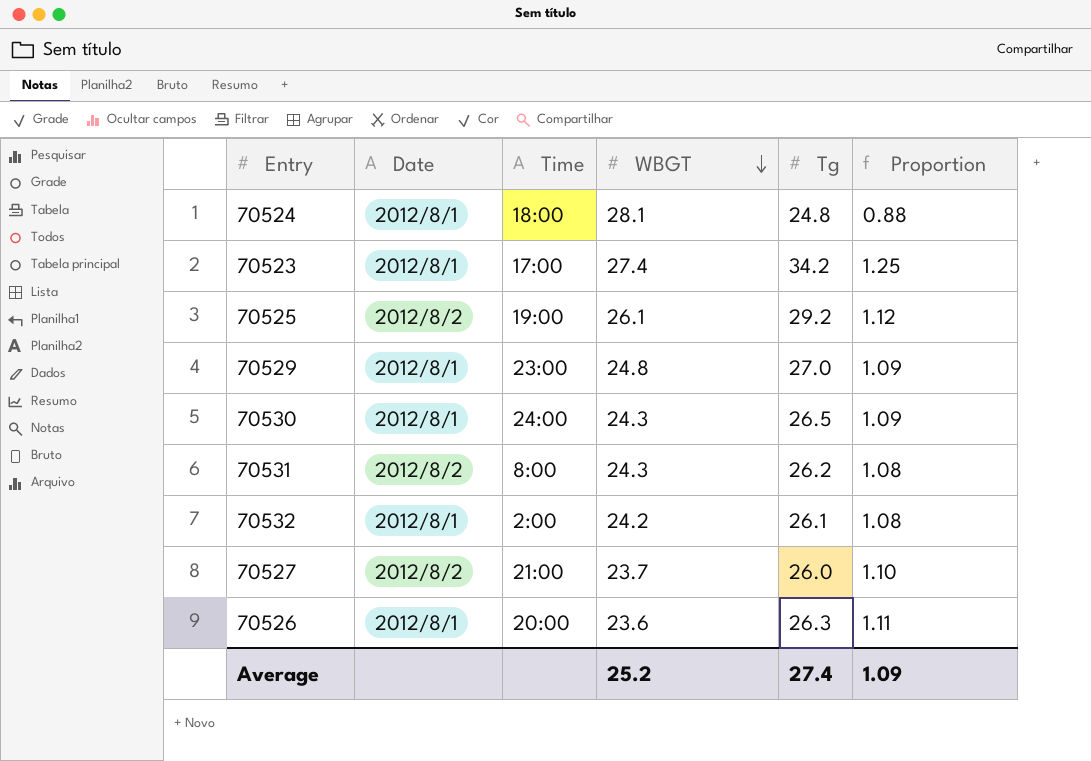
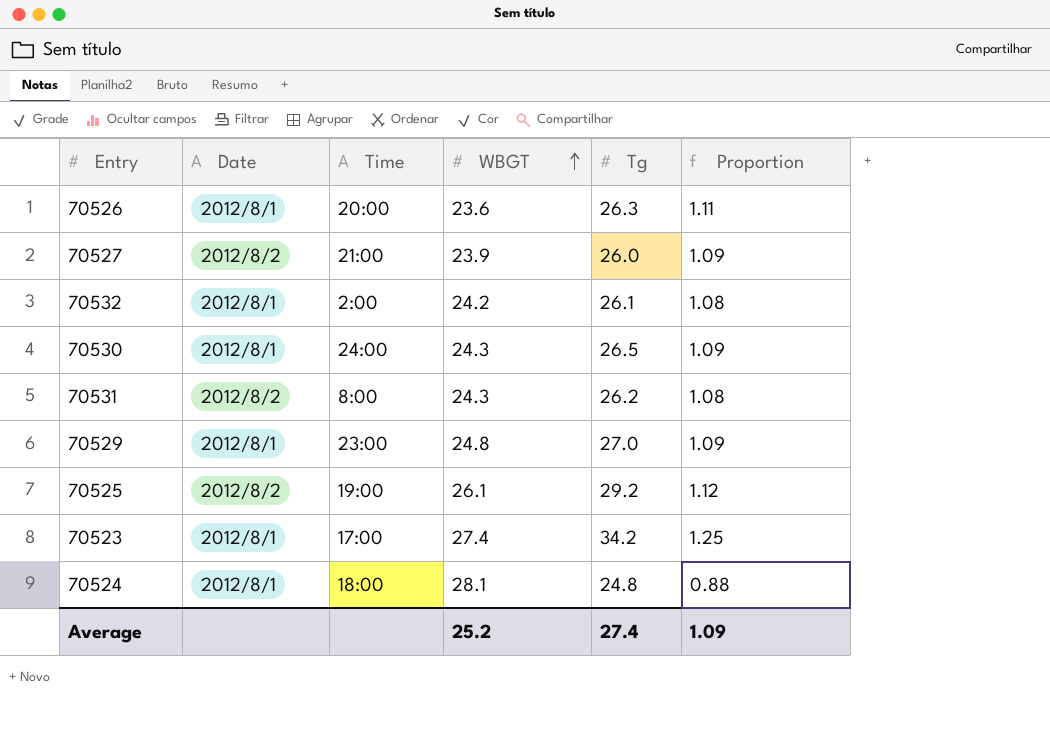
row order: WBGT descending -> WBGT ascending
70527 | WBGT: 23.7 -> 23.9
70527 | Proportion: 1.10 -> 1.09

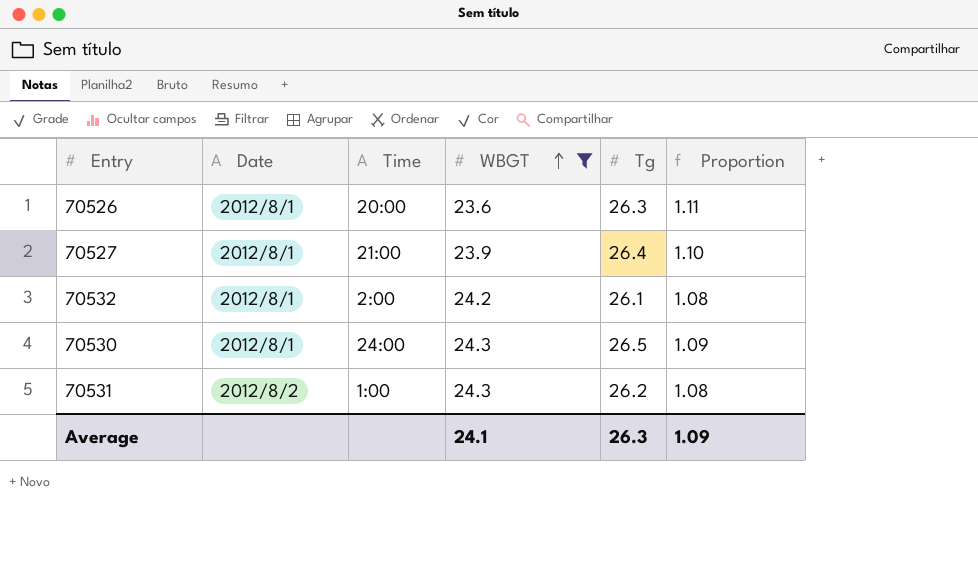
filter: none -> WBGT <= 24.3
70527 | Date: 2012/8/2 -> 2012/8/1
70527 | Tg: 26.0 -> 26.4
70527 | Proportion: 1.09 -> 1.10
70531 | Time: 8:00 -> 1:00
Average | WBGT: 25.2 -> 24.1
Average | Tg: 27.4 -> 26.3

